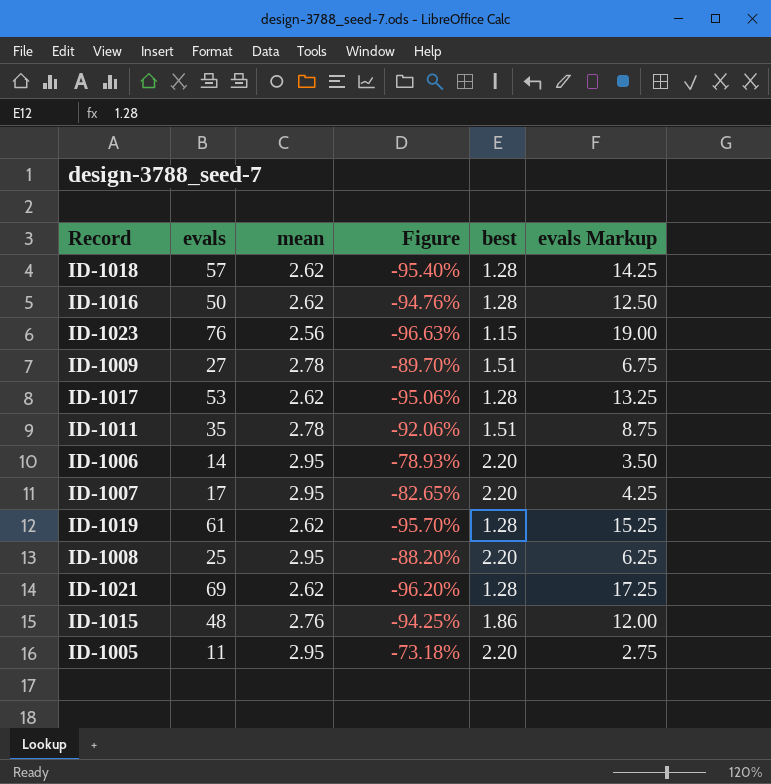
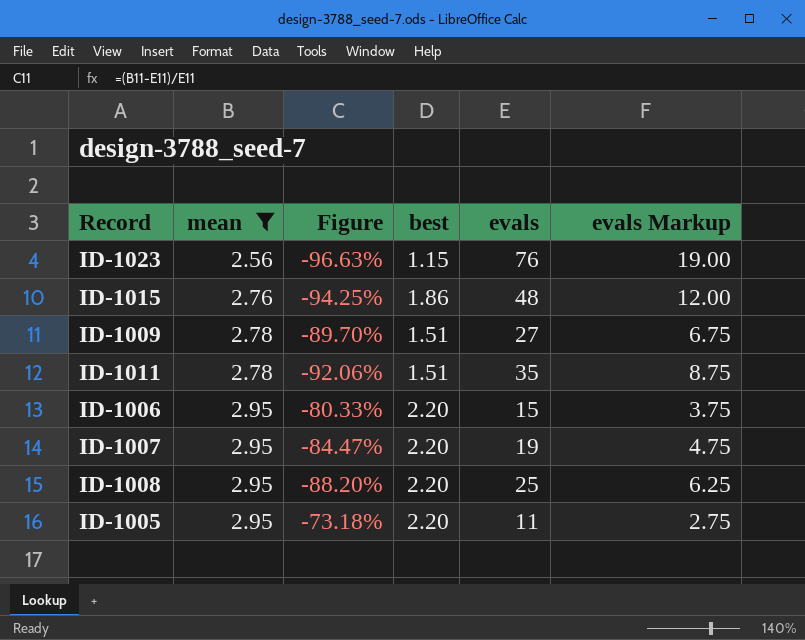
filter: none -> mean != 2.62
row order: none -> mean ascending
column evals | position: 2 -> 5
ID-1006 | Figure: -78.93% -> -80.33%
ID-1006 | evals: 14 -> 15
ID-1006 | evals Markup: 3.50 -> 3.75
ID-1007 | Figure: -82.65% -> -84.47%
ID-1007 | evals: 17 -> 19
ID-1007 | evals Markup: 4.25 -> 4.75

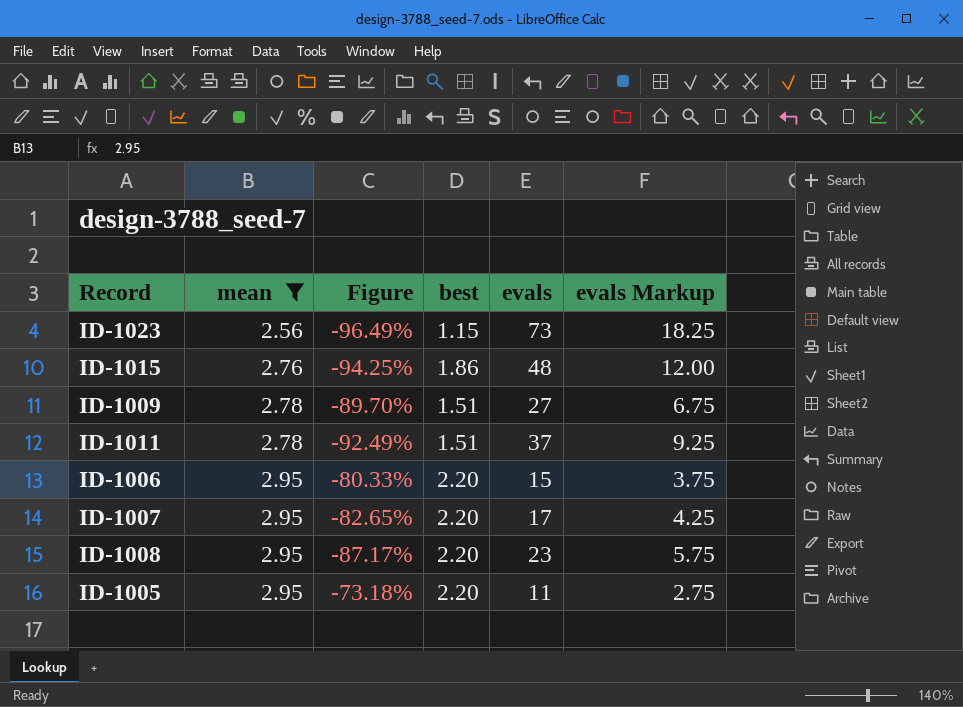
ID-1023 | Figure: -96.63% -> -96.49%
ID-1023 | evals: 76 -> 73
ID-1023 | evals Markup: 19.00 -> 18.25
ID-1011 | Figure: -92.06% -> -92.49%
ID-1011 | evals: 35 -> 37
ID-1011 | evals Markup: 8.75 -> 9.25
ID-1007 | Figure: -84.47% -> -82.65%
ID-1007 | evals: 19 -> 17
ID-1007 | evals Markup: 4.75 -> 4.25
ID-1008 | Figure: -88.20% -> -87.17%
ID-1008 | evals: 25 -> 23
ID-1008 | evals Markup: 6.25 -> 5.75

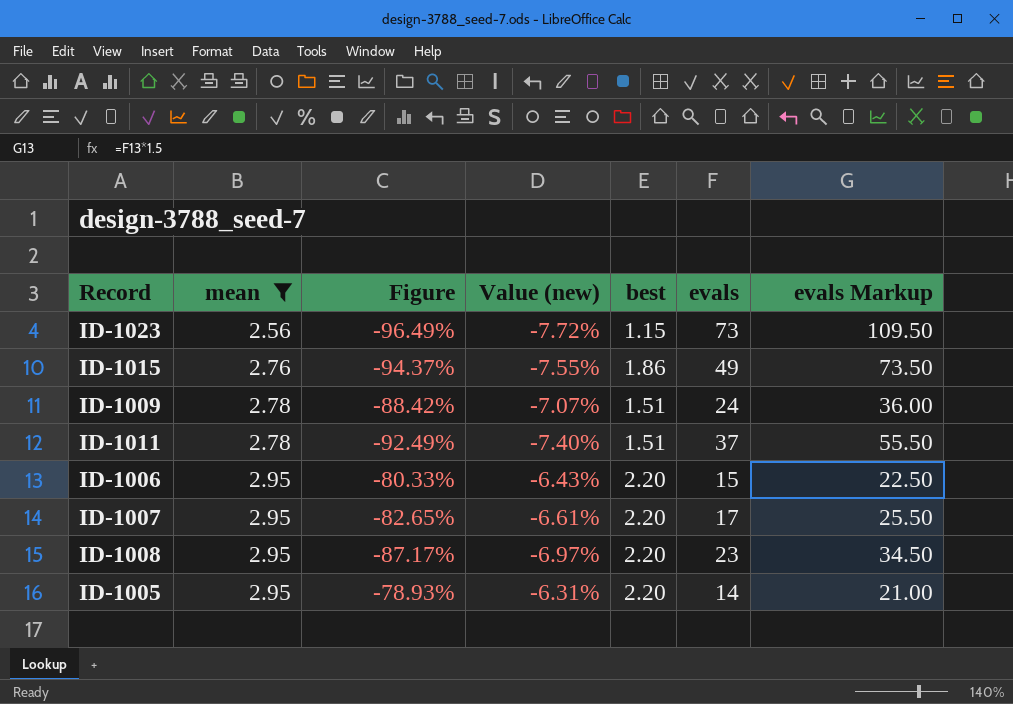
column Value (new) | formula: none -> [Figure] * 0.08
column evals Markup | formula: [evals] * 0.25 -> [evals] * 1.5
ID-1015 | Figure: -94.25% -> -94.37%
ID-1015 | evals: 48 -> 49
ID-1009 | Figure: -89.70% -> -88.42%
ID-1009 | evals: 27 -> 24
ID-1005 | Figure: -73.18% -> -78.93%
ID-1005 | evals: 11 -> 14

